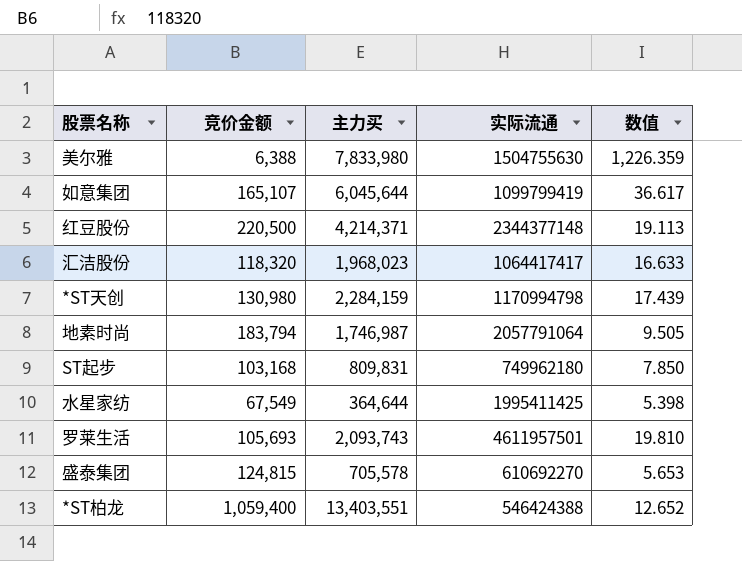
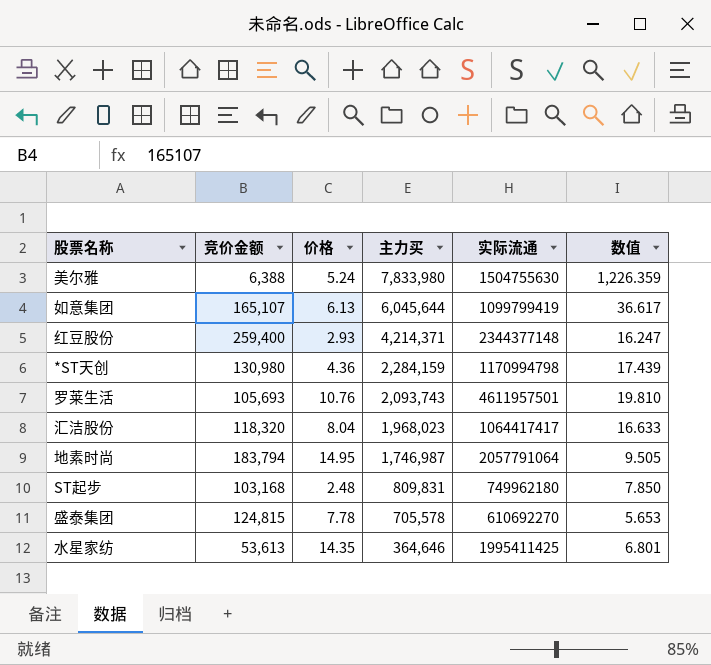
row order: none -> 主力买 descending
column 价格 | position: none -> 3
row *ST柏龙: 1,059,400 | 13,403,551 | 546424388 | 12.652 -> none
红豆股份 | 竞价金额: 220,500 -> 259,400
红豆股份 | 数值: 19.113 -> 16.247
水星家纺 | 竞价金额: 67,549 -> 53,613
水星家纺 | 主力买: 364,644 -> 364,646
水星家纺 | 数值: 5.398 -> 6.801

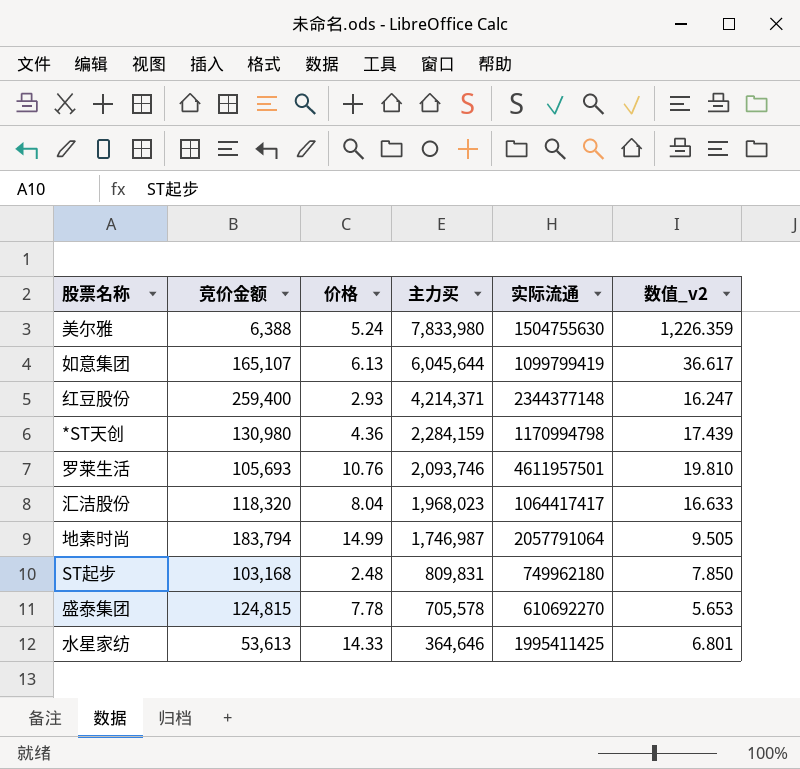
column name: 数值 -> 数值_v2
罗莱生活 | 主力买: 2,093,743 -> 2,093,746
地素时尚 | 价格: 14.95 -> 14.99
水星家纺 | 价格: 14.35 -> 14.33

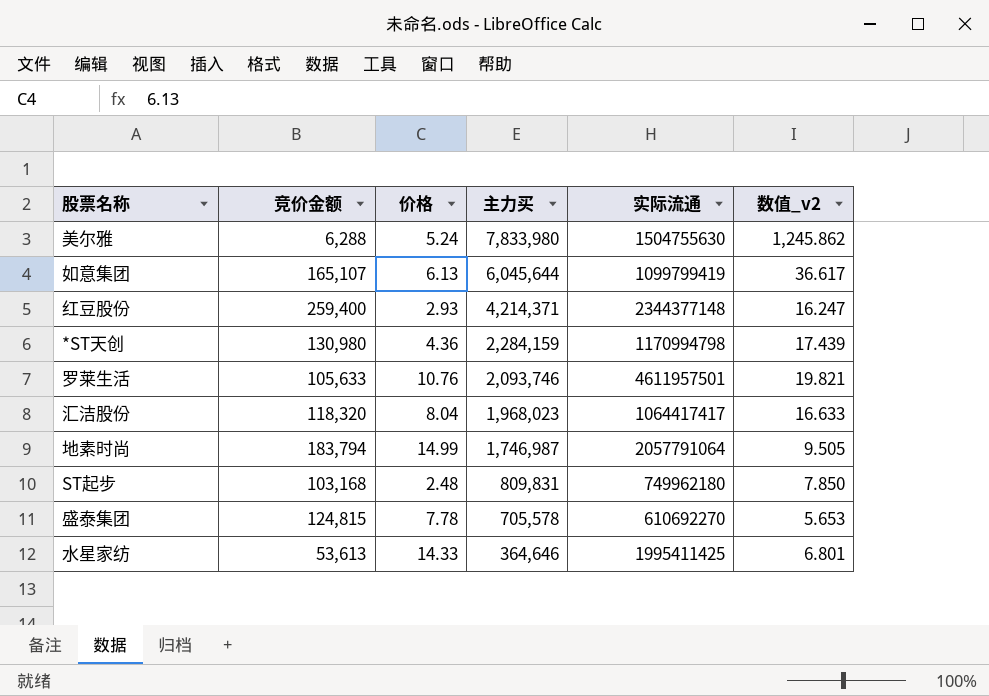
美尔雅 | 竞价金额: 6,388 -> 6,288
美尔雅 | 数值_v2: 1,226.359 -> 1,245.862
罗莱生活 | 竞价金额: 105,693 -> 105,633
罗莱生活 | 数值_v2: 19.810 -> 19.821

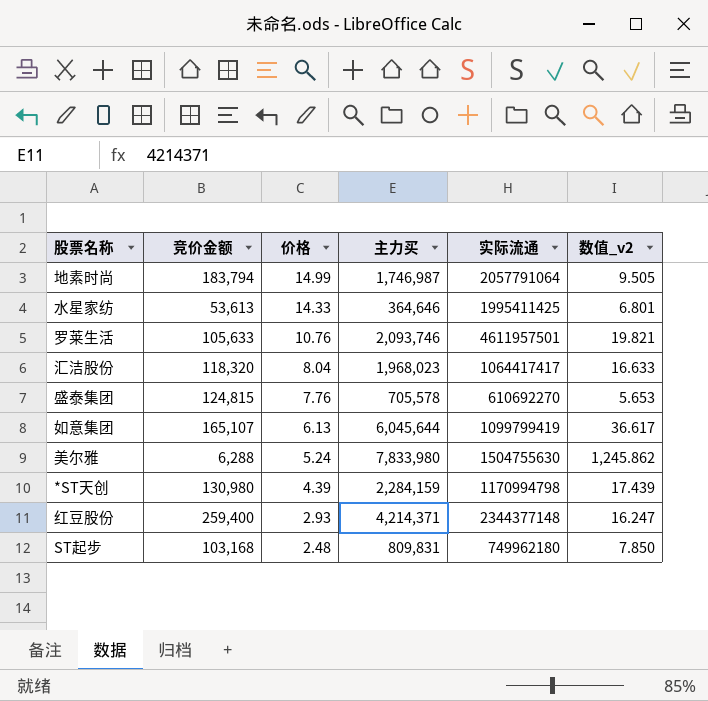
row order: 主力买 descending -> 价格 descending
盛泰集团 | 价格: 7.78 -> 7.76
*ST天创 | 价格: 4.36 -> 4.39

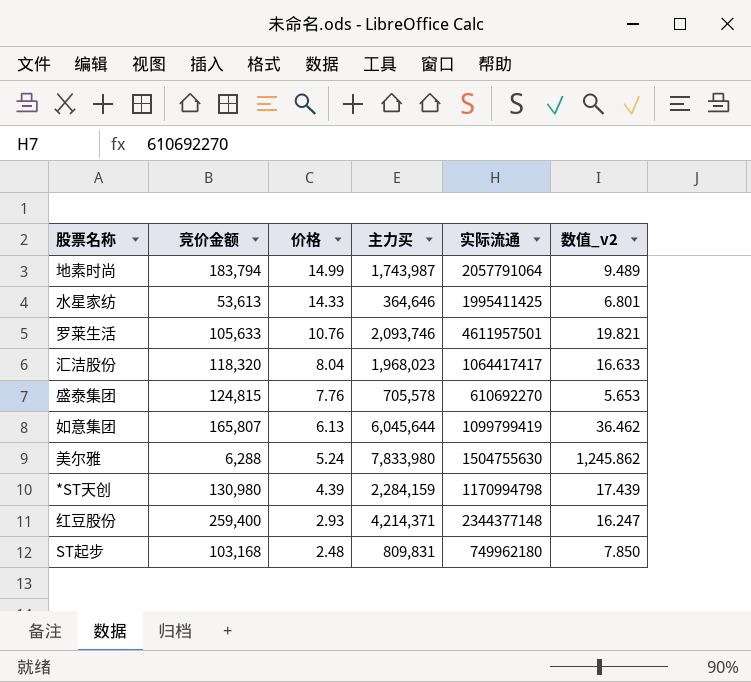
地素时尚 | 主力买: 1,746,987 -> 1,743,987
地素时尚 | 数值_v2: 9.505 -> 9.489
如意集团 | 竞价金额: 165,107 -> 165,807
如意集团 | 数值_v2: 36.617 -> 36.462

